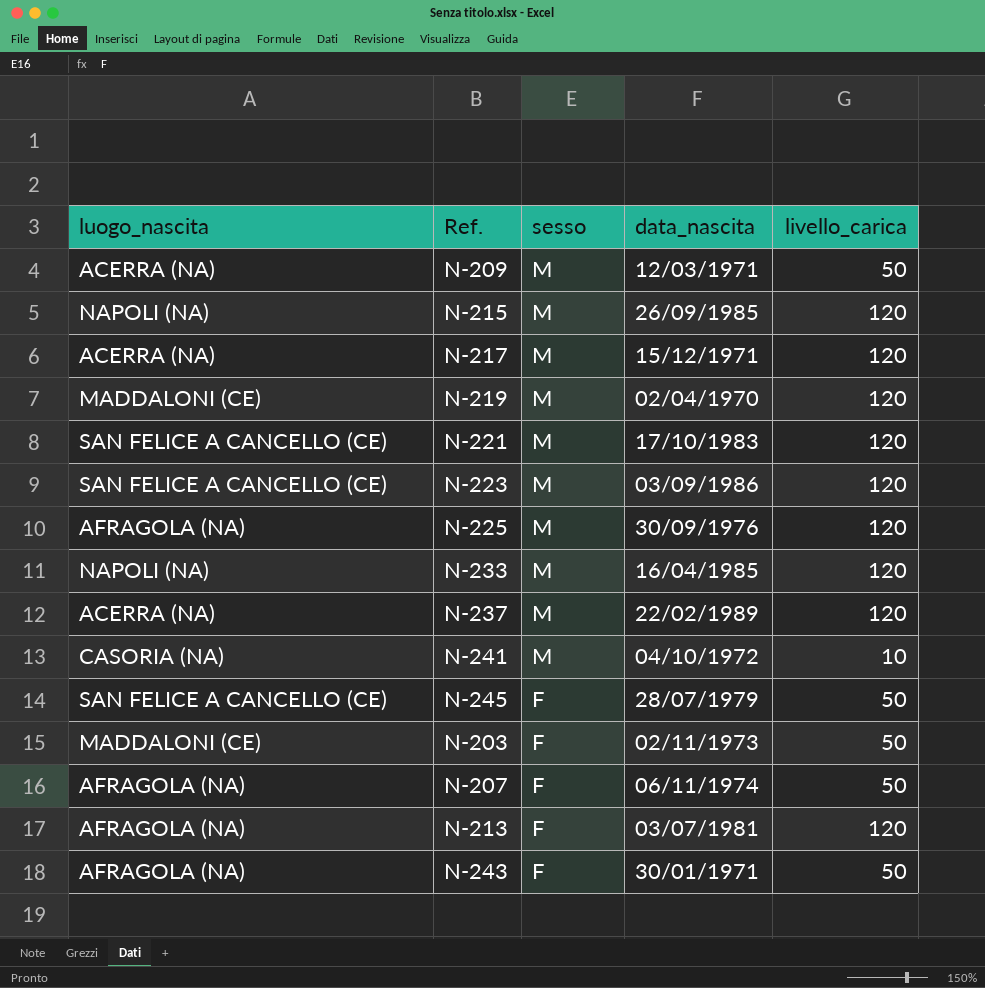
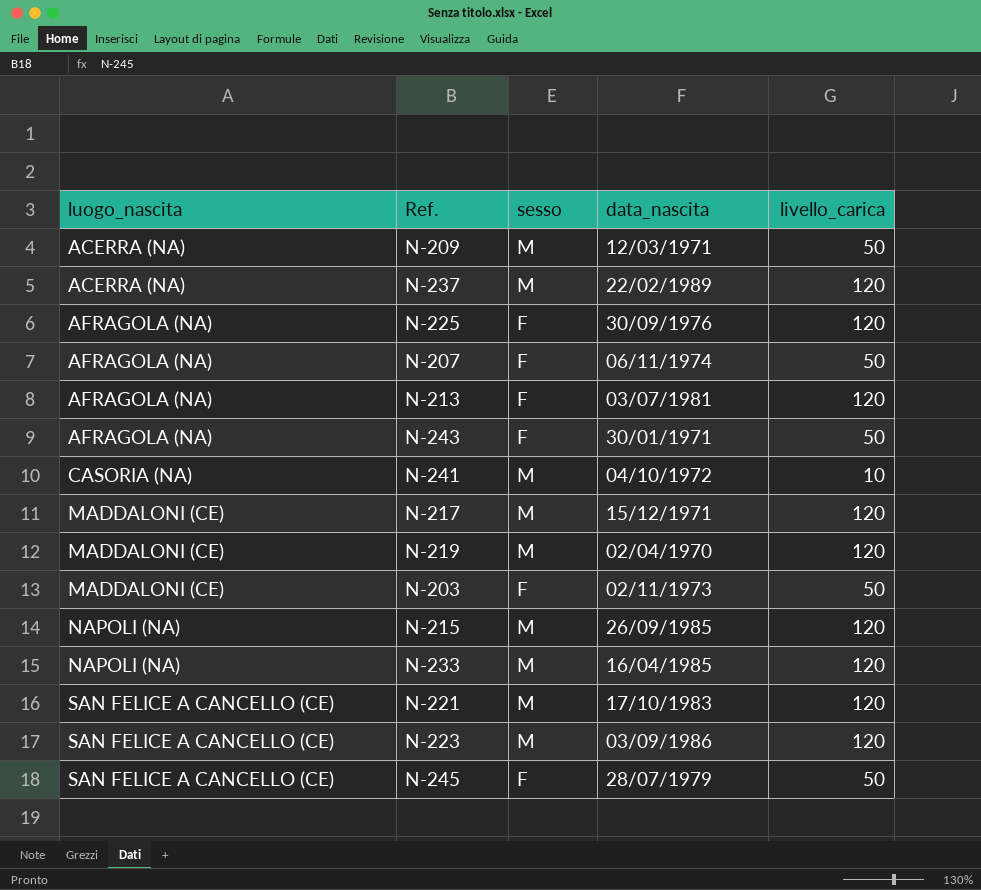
row order: sesso descending -> luogo_nascita ascending
N-225 | sesso: M -> F
N-217 | luogo_nascita: ACERRA (NA) -> MADDALONI (CE)

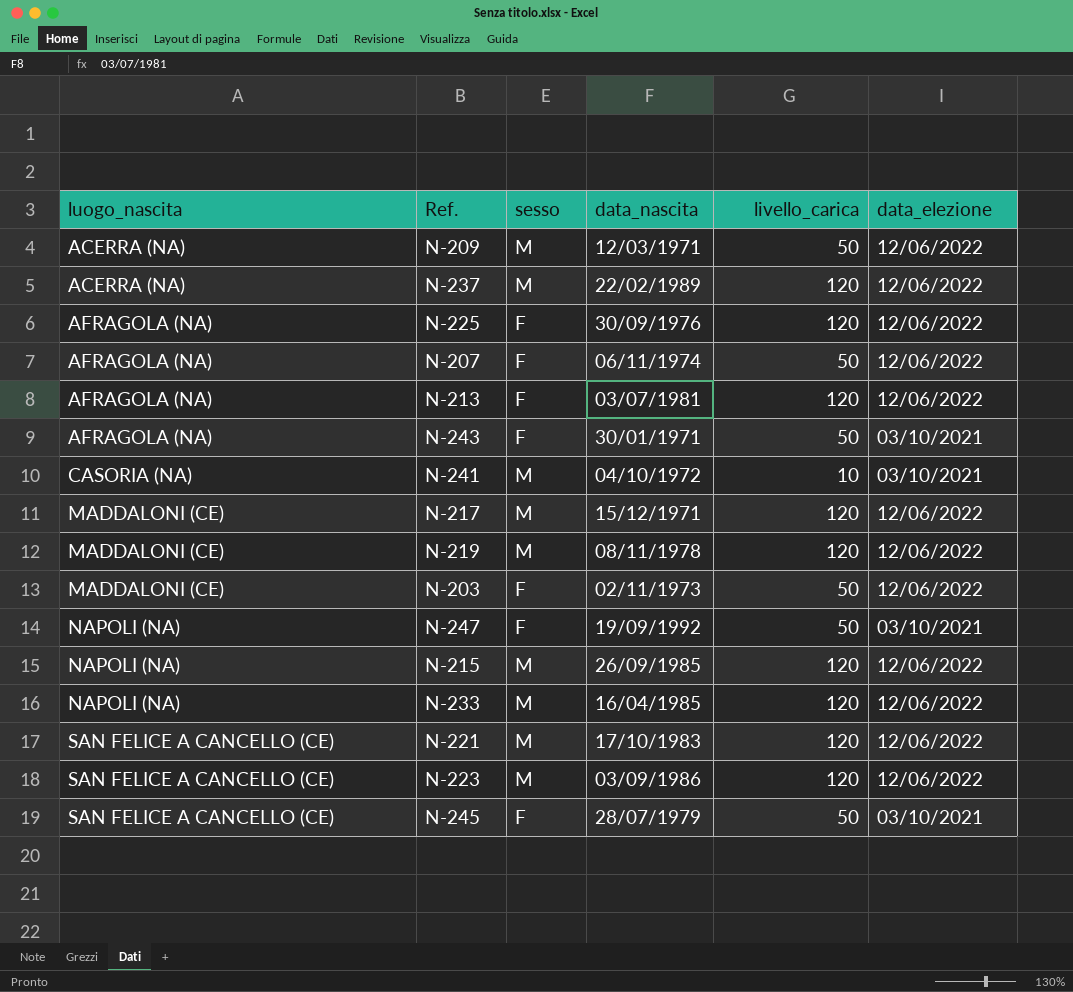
column data_elezione | position: none -> 6
N-219 | data_nascita: 02/04/1970 -> 08/11/1978
row N-247: none -> NAPOLI (NA) | F | 19/09/1992 | 50 | 03/10/2021

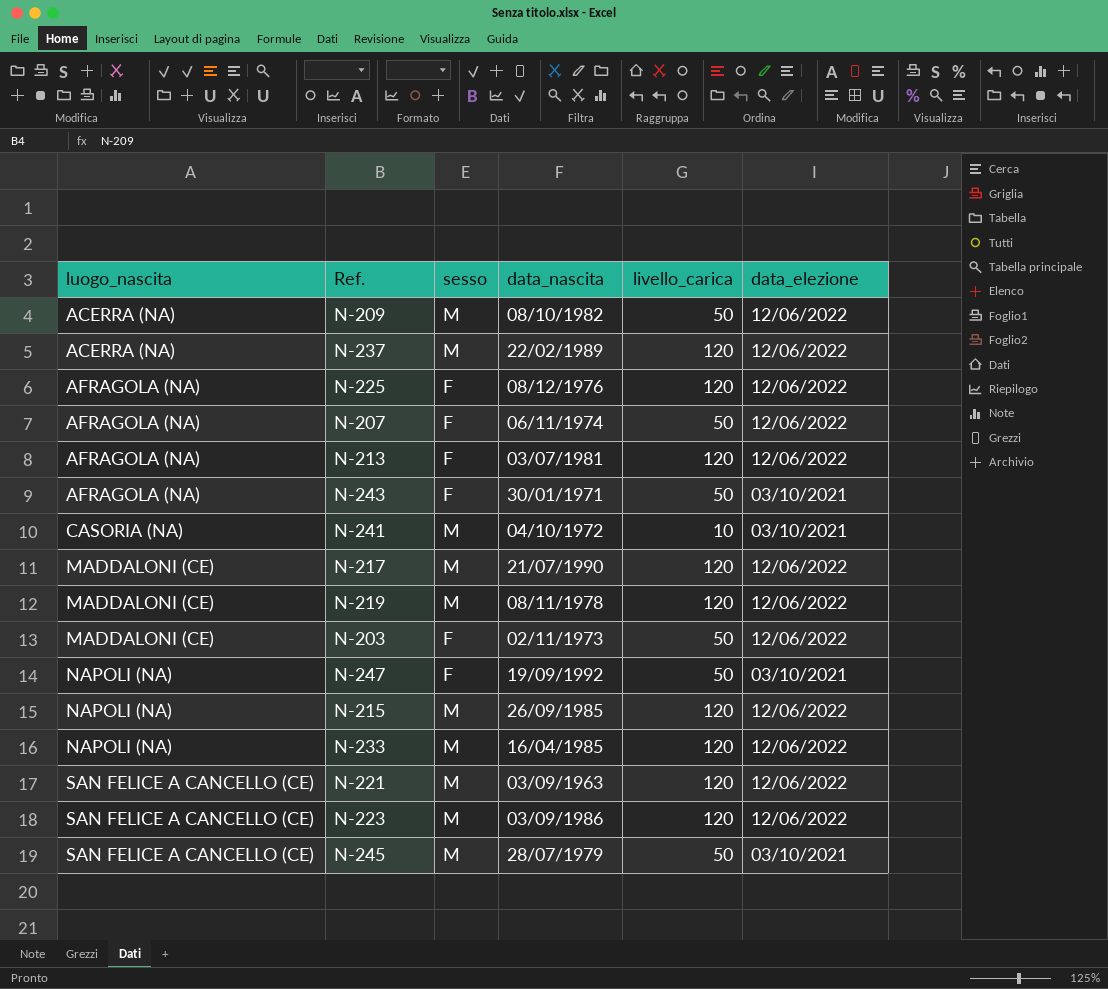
N-209 | data_nascita: 12/03/1971 -> 08/10/1982
N-225 | data_nascita: 30/09/1976 -> 08/12/1976
N-217 | data_nascita: 15/12/1971 -> 21/07/1990
N-221 | data_nascita: 17/10/1983 -> 03/09/1963
N-245 | sesso: F -> M

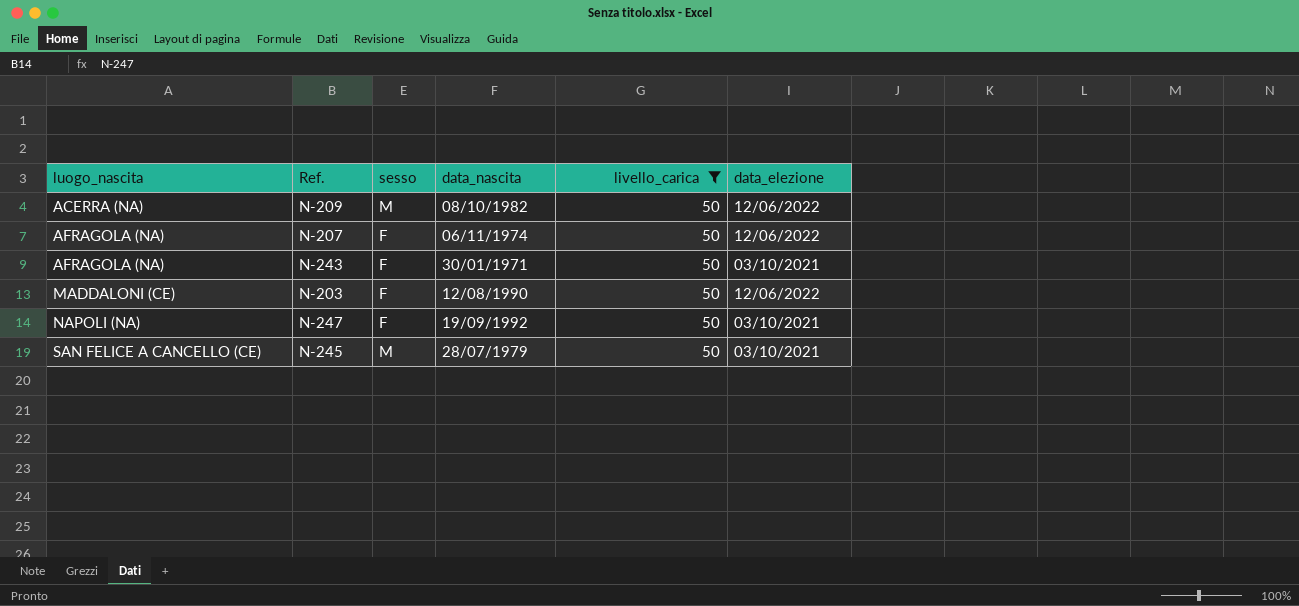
filter: none -> livello_carica = 50
N-203 | data_nascita: 02/11/1973 -> 12/08/1990

